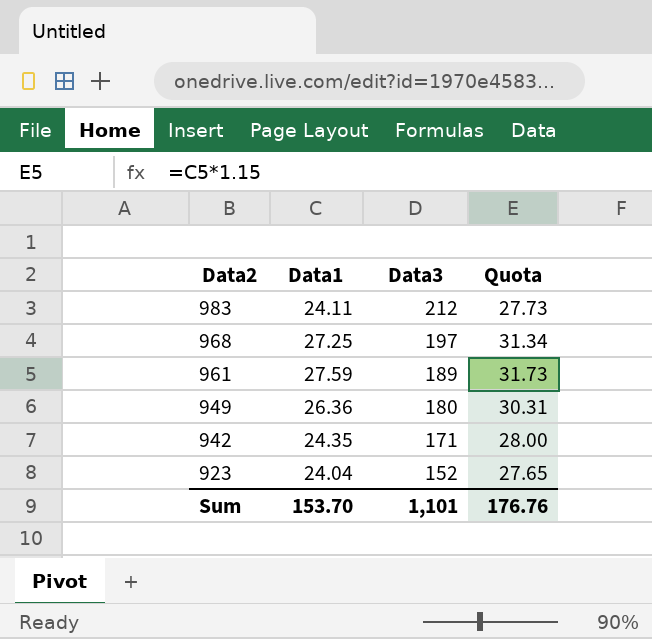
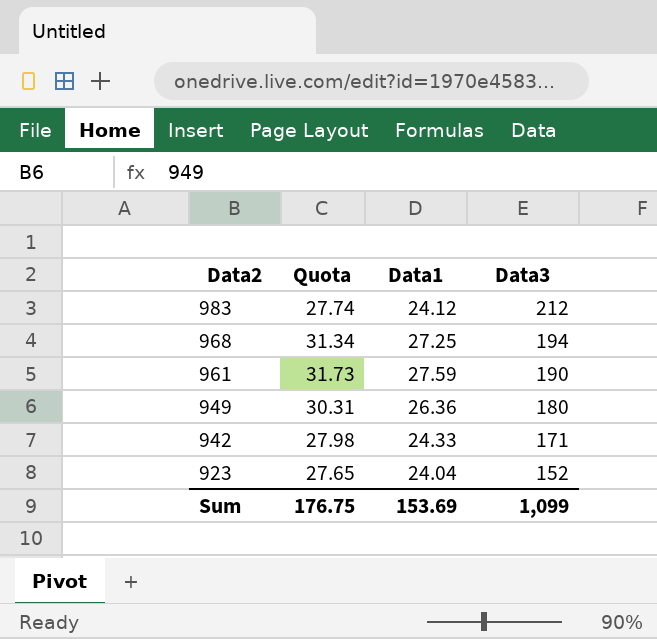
column Quota | position: 4 -> 2
983 | Quota: 27.73 -> 27.74
983 | Data1: 24.11 -> 24.12
968 | Data3: 197 -> 194
961 | Data3: 189 -> 190
942 | Quota: 28.00 -> 27.98
942 | Data1: 24.35 -> 24.33
Sum | Quota: 176.76 -> 176.75
Sum | Data1: 153.70 -> 153.69
Sum | Data3: 1,101 -> 1,099

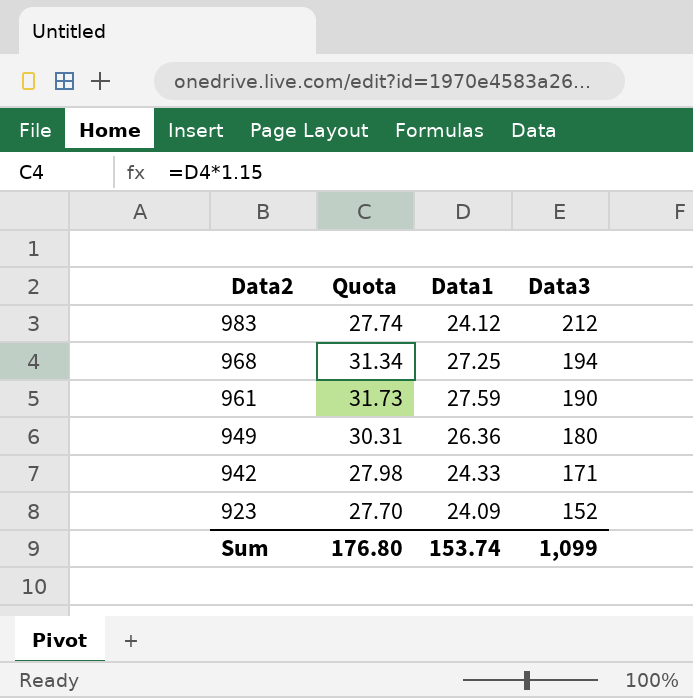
923 | Quota: 27.65 -> 27.70
923 | Data1: 24.04 -> 24.09
Sum | Quota: 176.75 -> 176.80
Sum | Data1: 153.69 -> 153.74

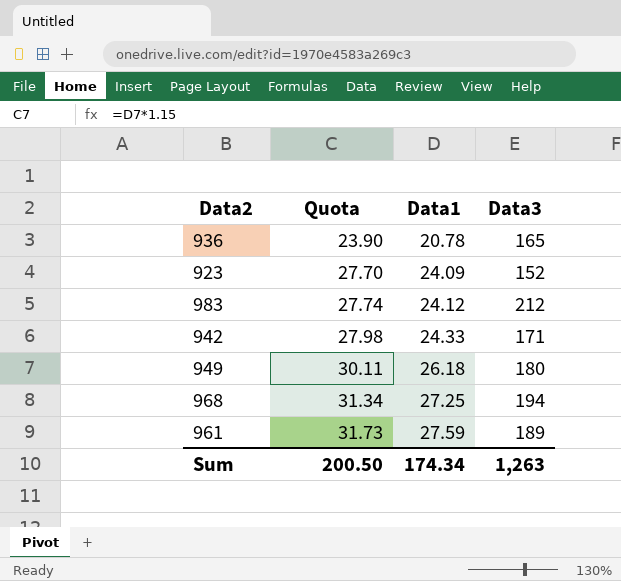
row order: Data2 descending -> Quota ascending
row 936: none -> 23.90 | 20.78 | 165
949 | Quota: 30.31 -> 30.11
949 | Data1: 26.36 -> 26.18
961 | Data3: 190 -> 189
Sum | Quota: 176.80 -> 200.50
Sum | Data1: 153.74 -> 174.34
Sum | Data3: 1,099 -> 1,263

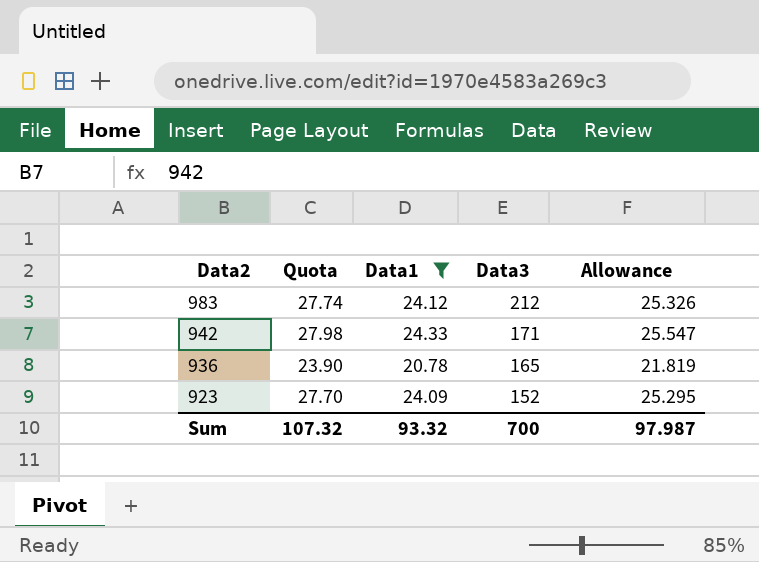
filter: none -> Data1 <= 24.33
row order: Quota ascending -> Data2 descending
column Allowance | formula: none -> [Data1] * 1.05
Sum | Quota: 200.50 -> 107.32
Sum | Data1: 174.34 -> 93.32
Sum | Data3: 1,263 -> 700

